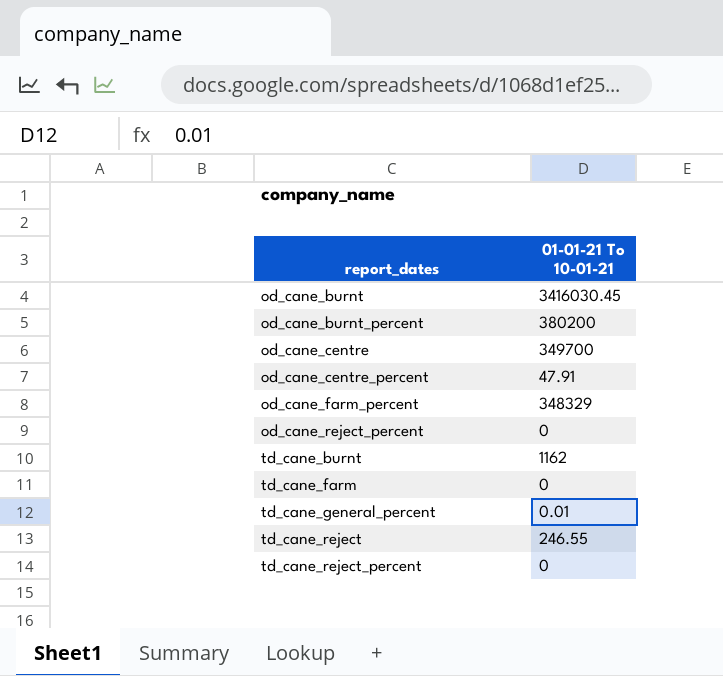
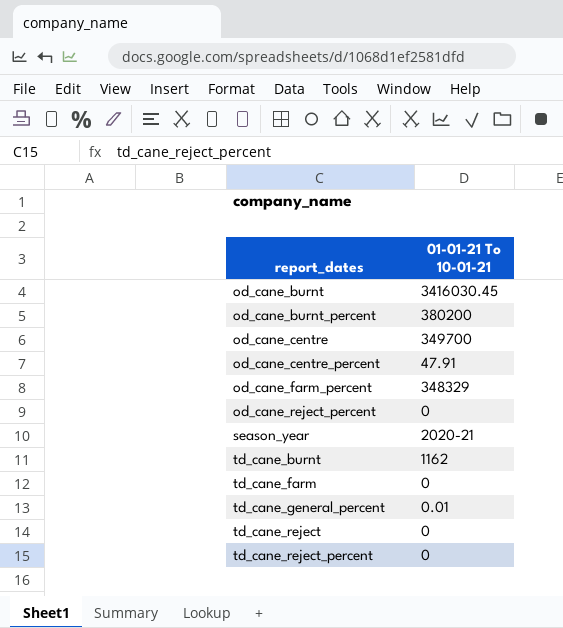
row season_year: none -> 2020-21
td_cane_reject | 01-01-21 To 10-01-21: 246.55 -> 0

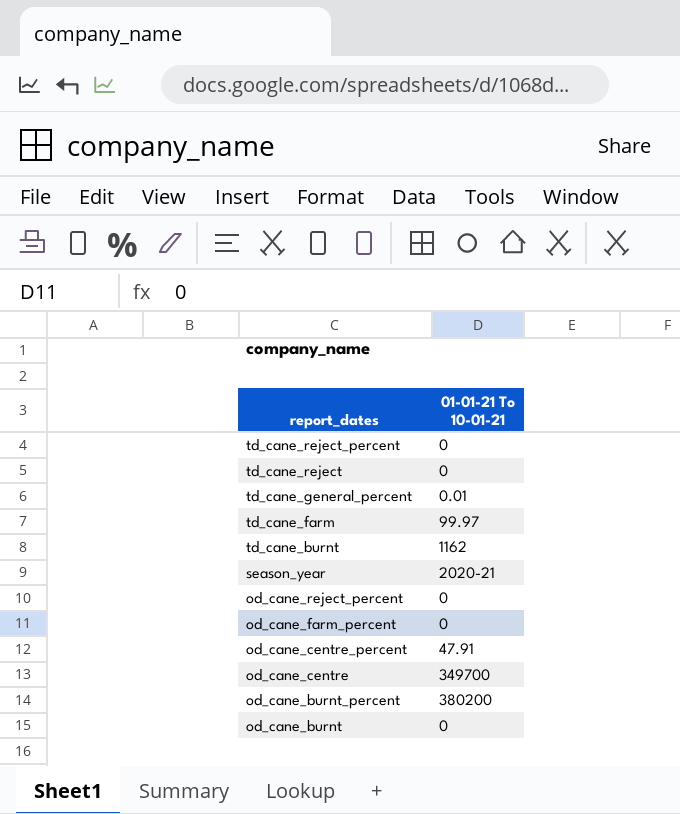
row order: report_dates ascending -> report_dates descending
td_cane_farm | 01-01-21 To 10-01-21: 0 -> 99.97
od_cane_farm_percent | 01-01-21 To 10-01-21: 348329 -> 0
od_cane_burnt | 01-01-21 To 10-01-21: 3416030.45 -> 0

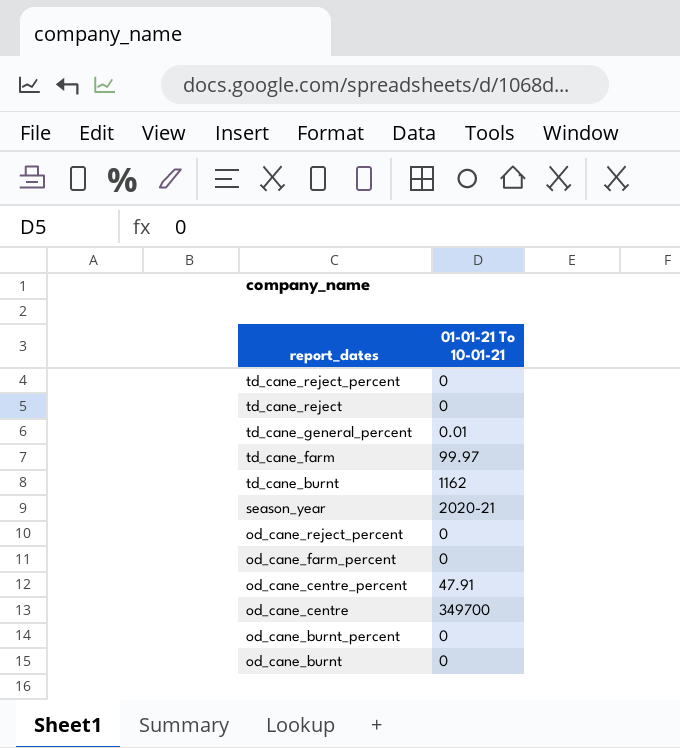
od_cane_burnt_percent | 01-01-21 To 10-01-21: 380200 -> 0

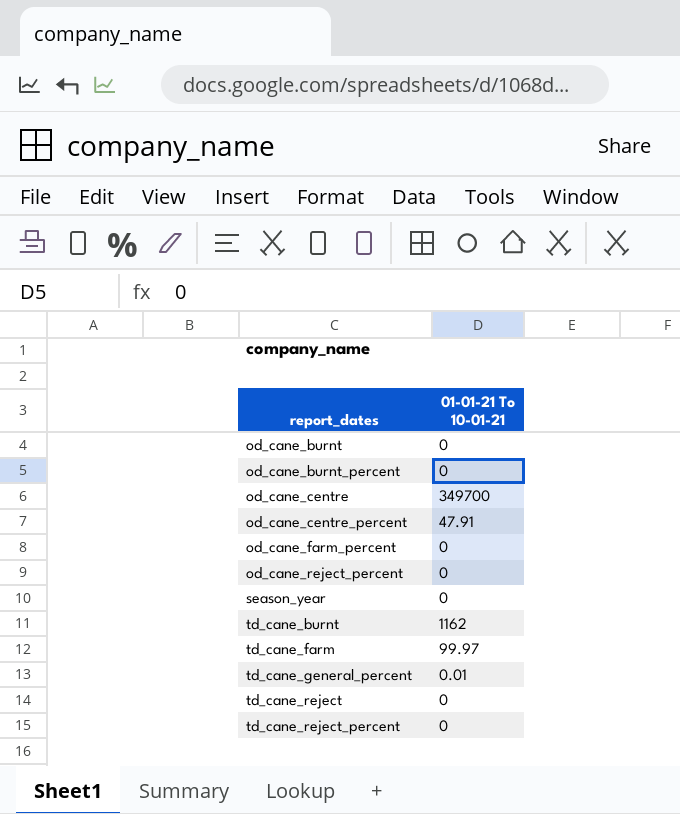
row order: report_dates descending -> report_dates ascending
season_year | 01-01-21 To 10-01-21: 2020-21 -> 0

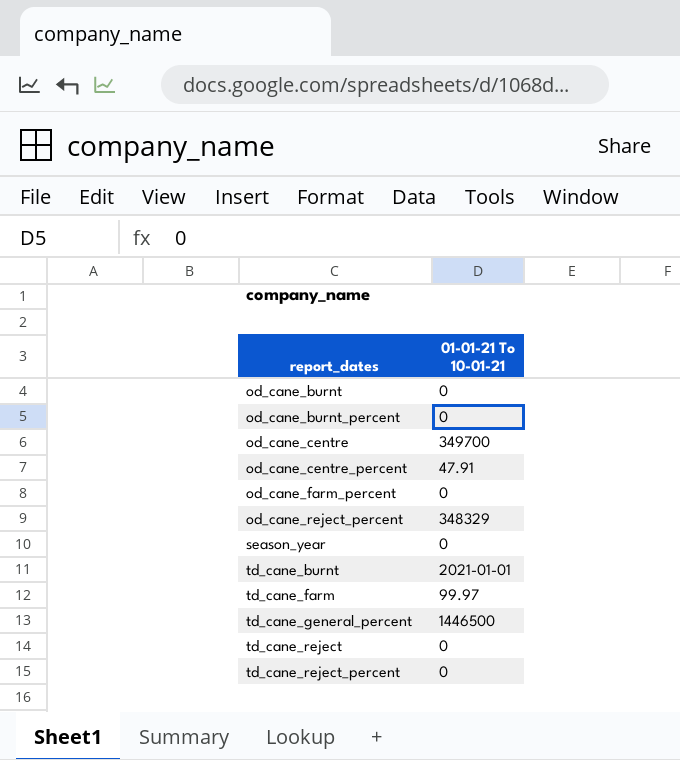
od_cane_reject_percent | 01-01-21 To 10-01-21: 0 -> 348329
td_cane_burnt | 01-01-21 To 10-01-21: 1162 -> 2021-01-01
td_cane_general_percent | 01-01-21 To 10-01-21: 0.01 -> 1446500

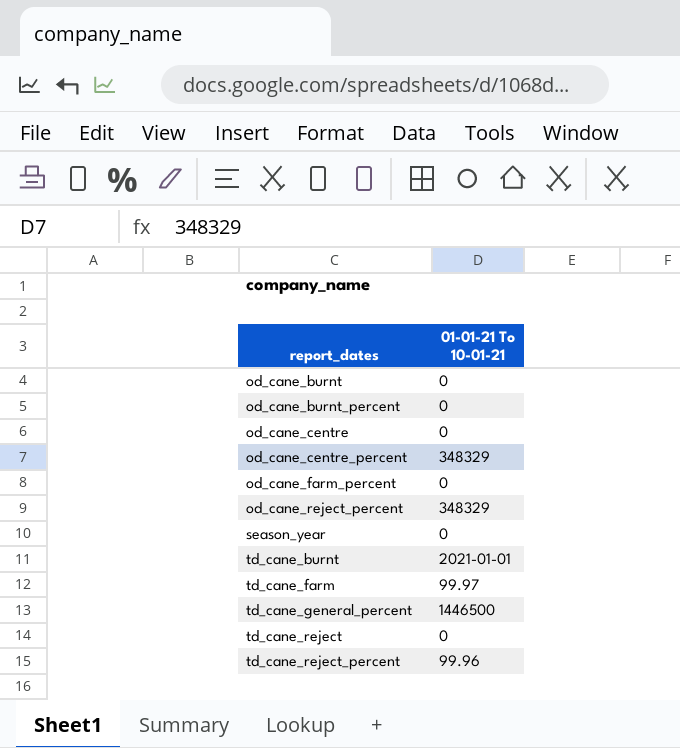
od_cane_centre | 01-01-21 To 10-01-21: 349700 -> 0
od_cane_centre_percent | 01-01-21 To 10-01-21: 47.91 -> 348329
td_cane_reject_percent | 01-01-21 To 10-01-21: 0 -> 99.96

